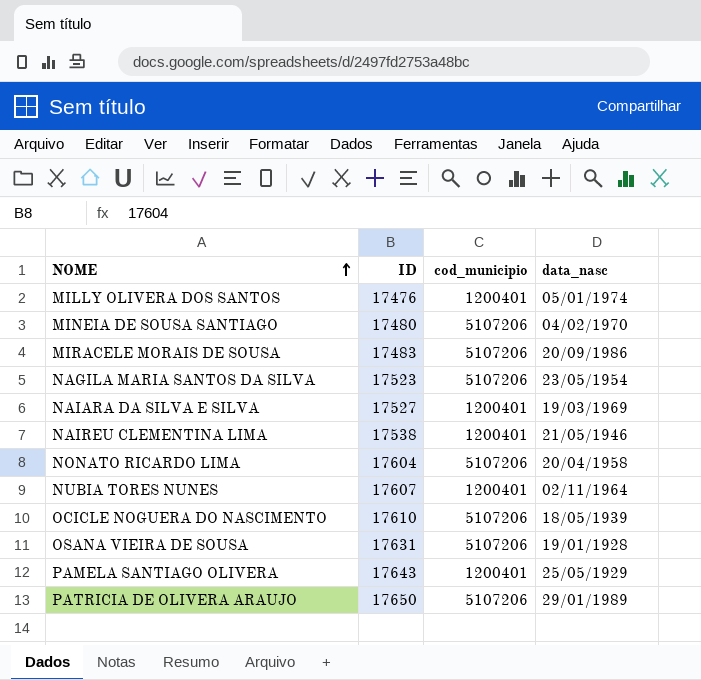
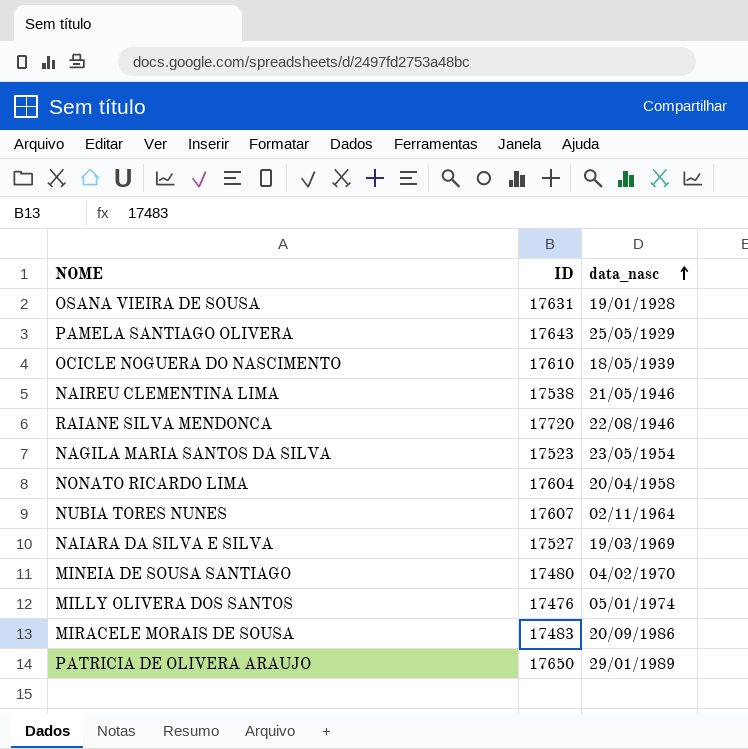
row order: NOME ascending -> data_nasc ascending
column cod_municipio | position: 3 -> none
row RAIANE SILVA MENDONCA: none -> 17720 | 22/08/1946

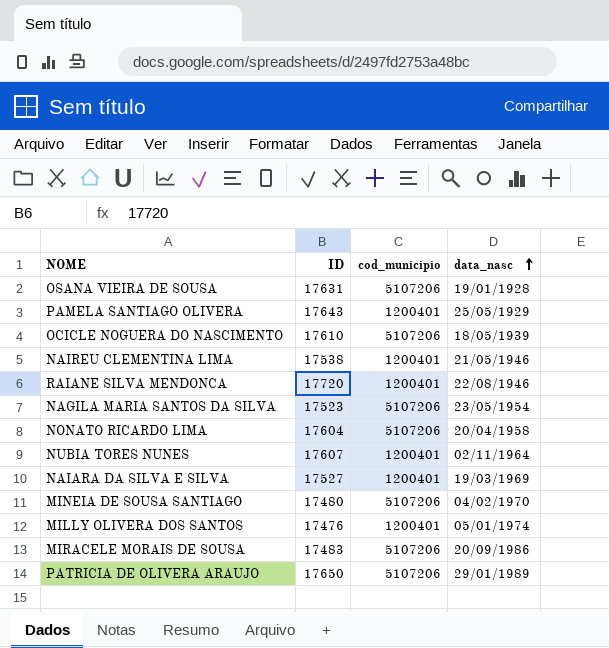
column cod_municipio | position: none -> 3

